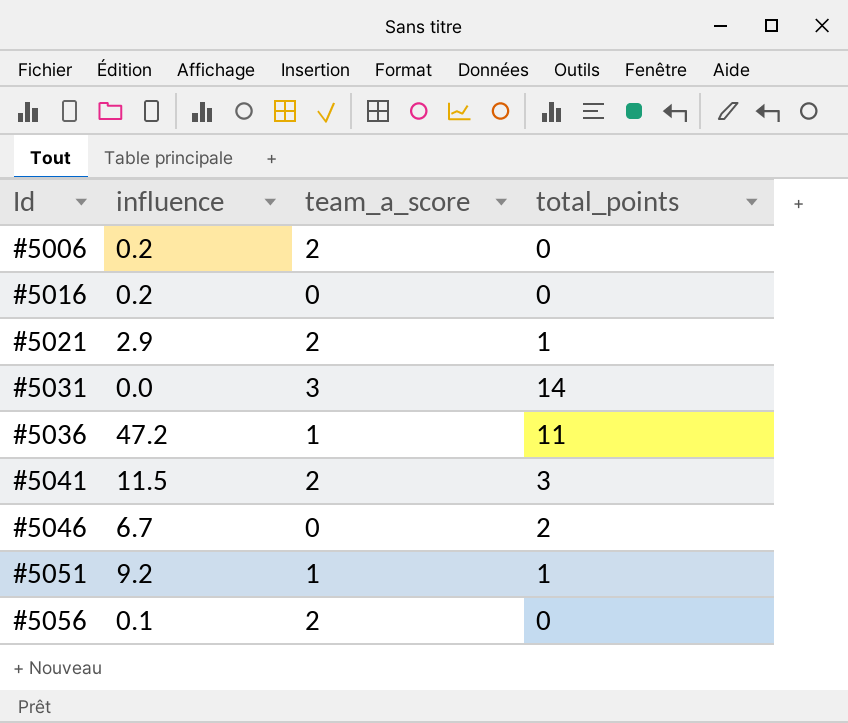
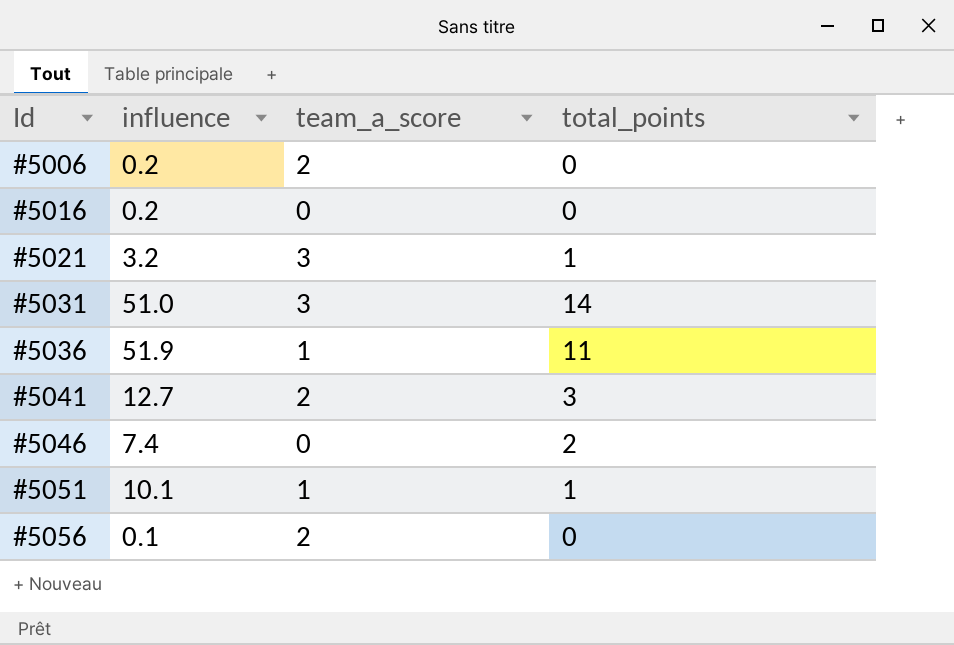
#5021 | influence: 2.9 -> 3.2
#5021 | team_a_score: 2 -> 3
#5031 | influence: 0.0 -> 51.0
#5036 | influence: 47.2 -> 51.9
#5041 | influence: 11.5 -> 12.7
#5046 | influence: 6.7 -> 7.4
#5051 | influence: 9.2 -> 10.1

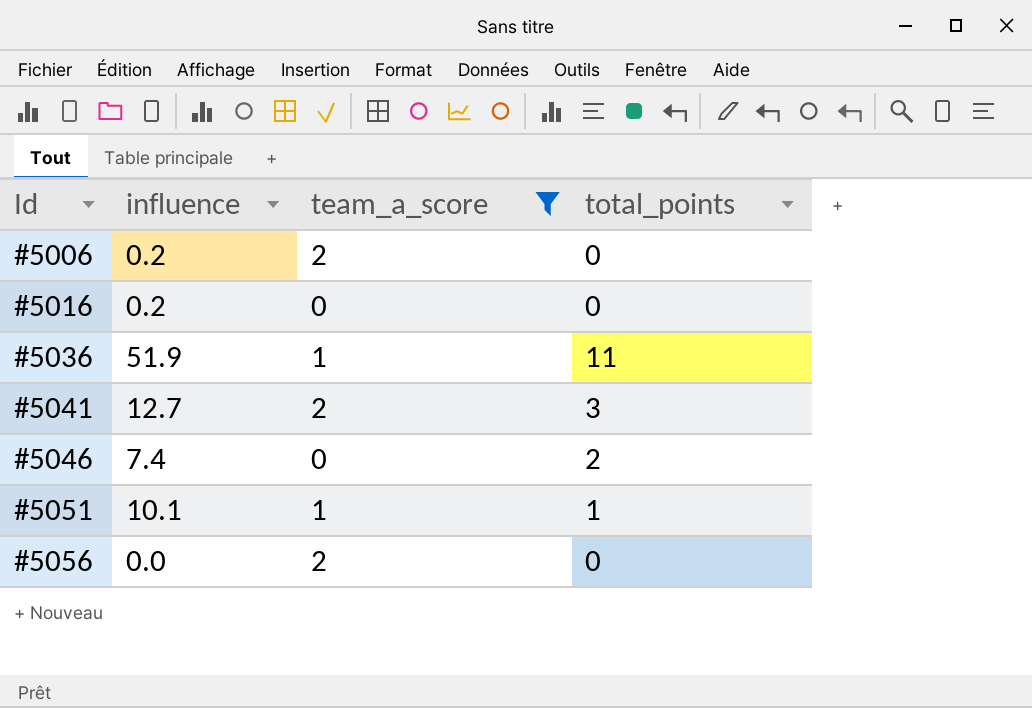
filter: none -> team_a_score != 3
#5056 | influence: 0.1 -> 0.0

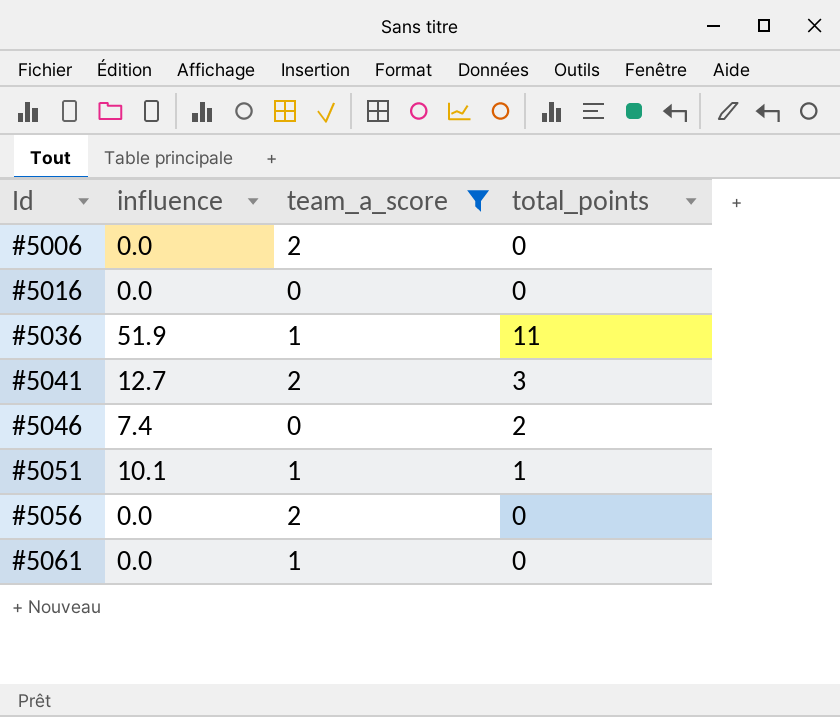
#5006 | influence: 0.2 -> 0.0
#5016 | influence: 0.2 -> 0.0
row #5061: none -> 0.0 | 1 | 0

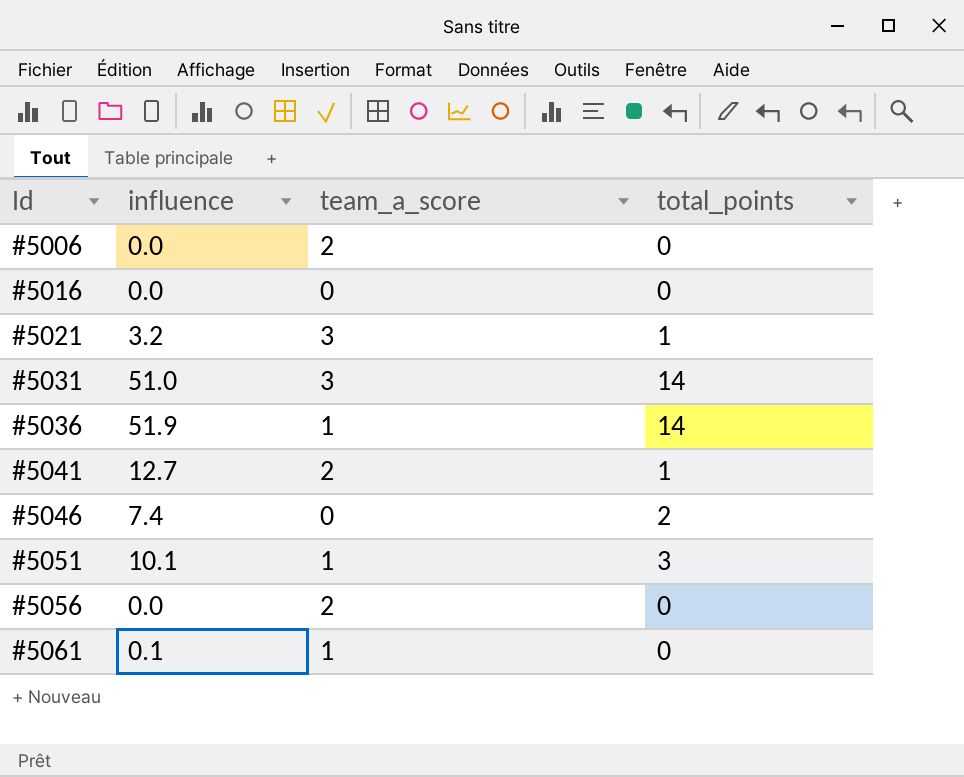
filter: team_a_score != 3 -> none
#5036 | total_points: 11 -> 14
#5041 | total_points: 3 -> 1
#5051 | total_points: 1 -> 3
#5061 | influence: 0.0 -> 0.1

